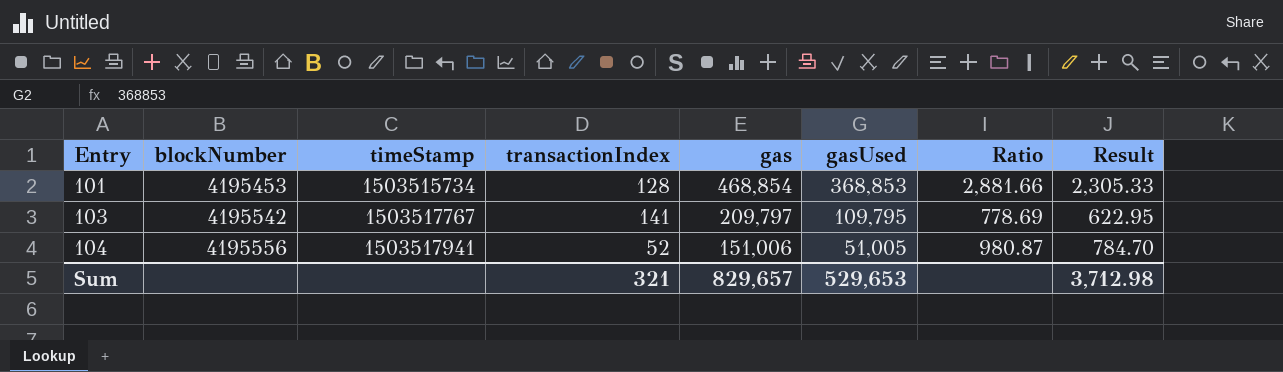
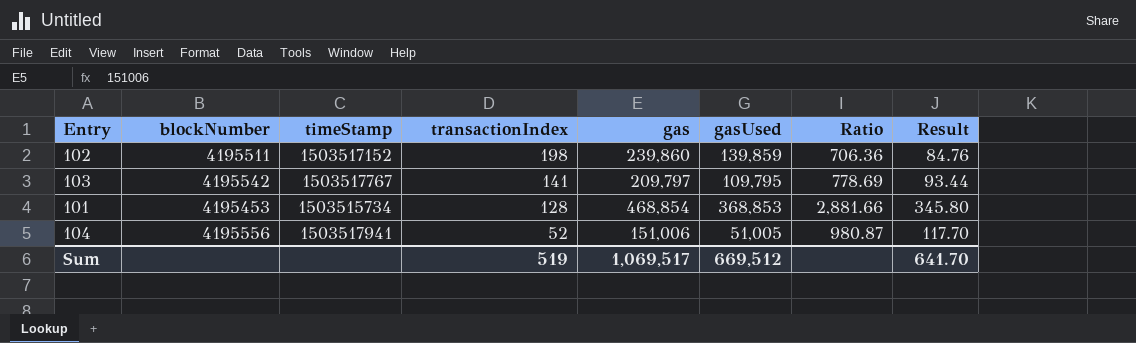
row order: Entry ascending -> transactionIndex descending
column Result | formula: [Ratio] * 0.8 -> [Ratio] * 0.12
row 102: none -> 4195511 | 1503517152 | 198 | 239,860 | 139,859 | 706.36 | 84.76
Sum | transactionIndex: 321 -> 519
Sum | gas: 829,657 -> 1,069,517
Sum | gasUsed: 529,653 -> 669,512
Sum | Result: 3,712.98 -> 641.70

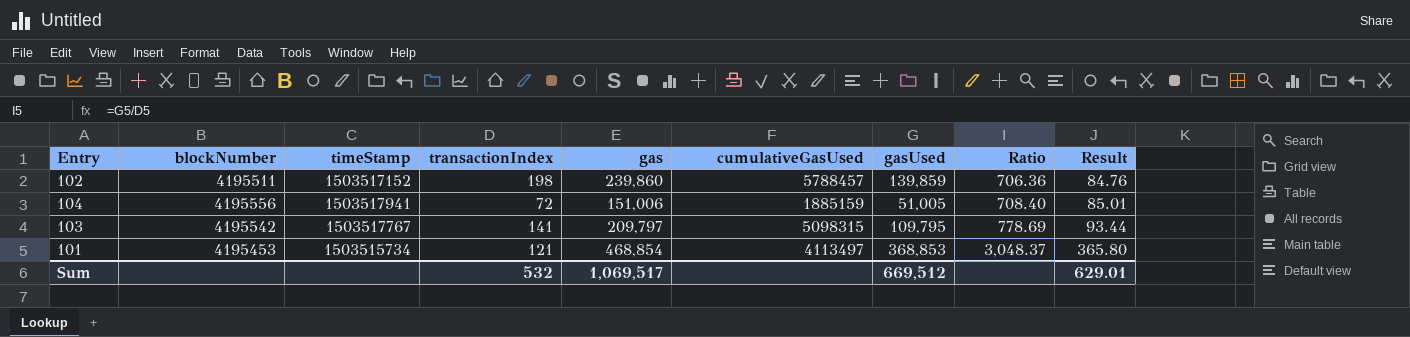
row order: transactionIndex descending -> Ratio ascending
column cumulativeGasUsed | position: none -> 6
104 | transactionIndex: 52 -> 72
104 | Ratio: 980.87 -> 708.40
104 | Result: 117.70 -> 85.01
101 | transactionIndex: 128 -> 121
101 | Ratio: 2,881.66 -> 3,048.37
101 | Result: 345.80 -> 365.80
Sum | transactionIndex: 519 -> 532
Sum | Result: 641.70 -> 629.01

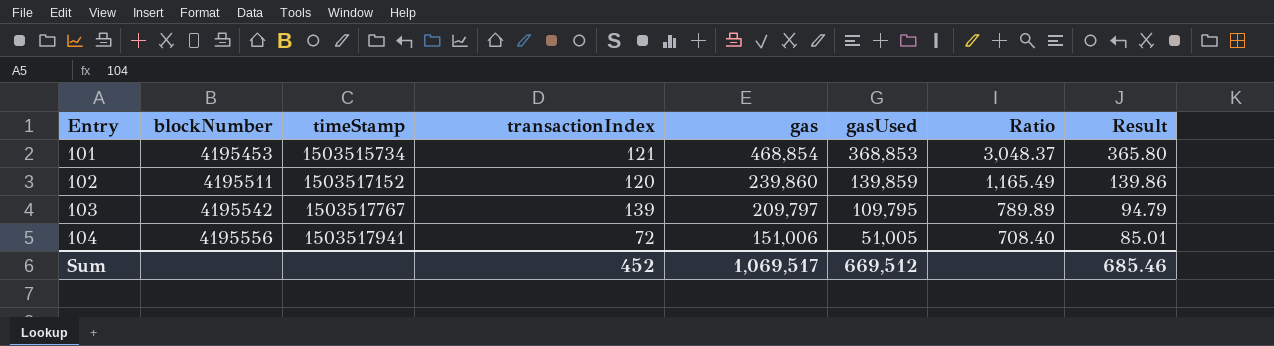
row order: Ratio ascending -> Entry ascending
column cumulativeGasUsed | position: 6 -> none
102 | transactionIndex: 198 -> 120
102 | Ratio: 706.36 -> 1,165.49
102 | Result: 84.76 -> 139.86
103 | transactionIndex: 141 -> 139
103 | Ratio: 778.69 -> 789.89
103 | Result: 93.44 -> 94.79
Sum | transactionIndex: 532 -> 452
Sum | Result: 629.01 -> 685.46

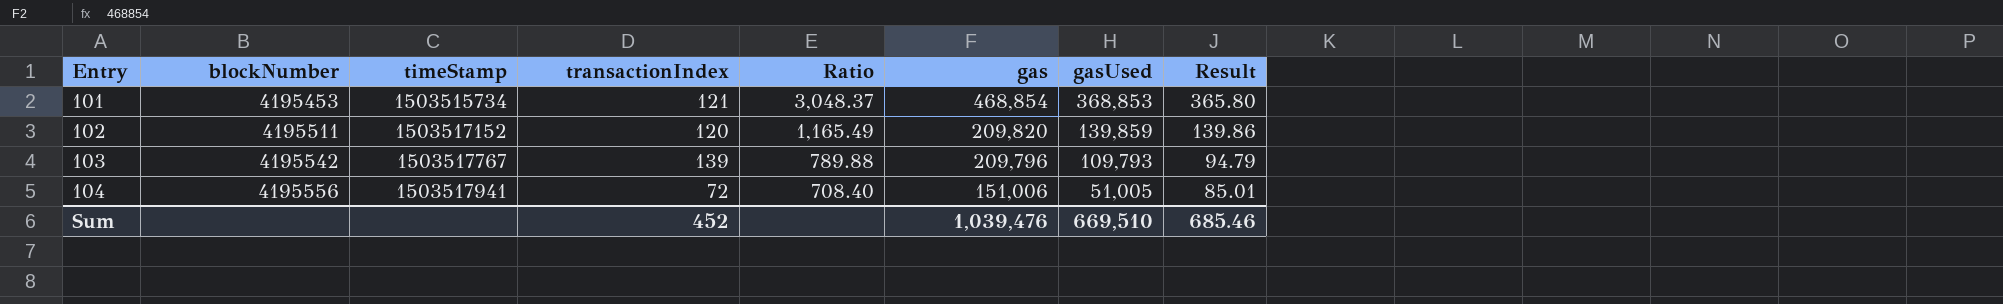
column Ratio | position: 7 -> 5
102 | gas: 239,860 -> 209,820
103 | Ratio: 789.89 -> 789.88
103 | gas: 209,797 -> 209,796
103 | gasUsed: 109,795 -> 109,793
Sum | gas: 1,069,517 -> 1,039,476
Sum | gasUsed: 669,512 -> 669,510

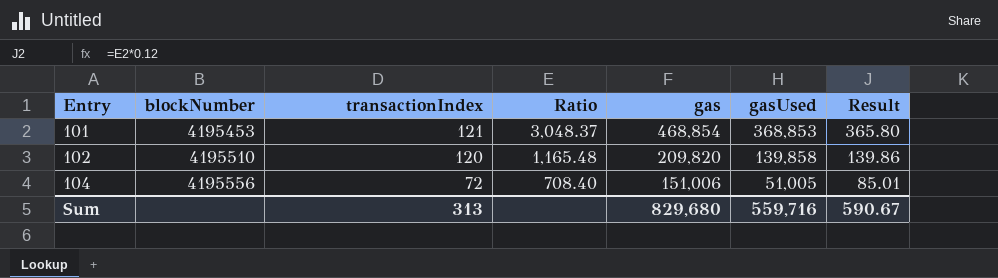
column timeStamp | position: 3 -> none
row 103: 4195542 | 1503517767 | 139 | 789.88 | 209,796 | 109,793 | 94.79 -> none
102 | blockNumber: 4195511 -> 4195510
102 | Ratio: 1,165.49 -> 1,165.48
102 | gasUsed: 139,859 -> 139,858
Sum | transactionIndex: 452 -> 313
Sum | gas: 1,039,476 -> 829,680
Sum | gasUsed: 669,510 -> 559,716
Sum | Result: 685.46 -> 590.67

